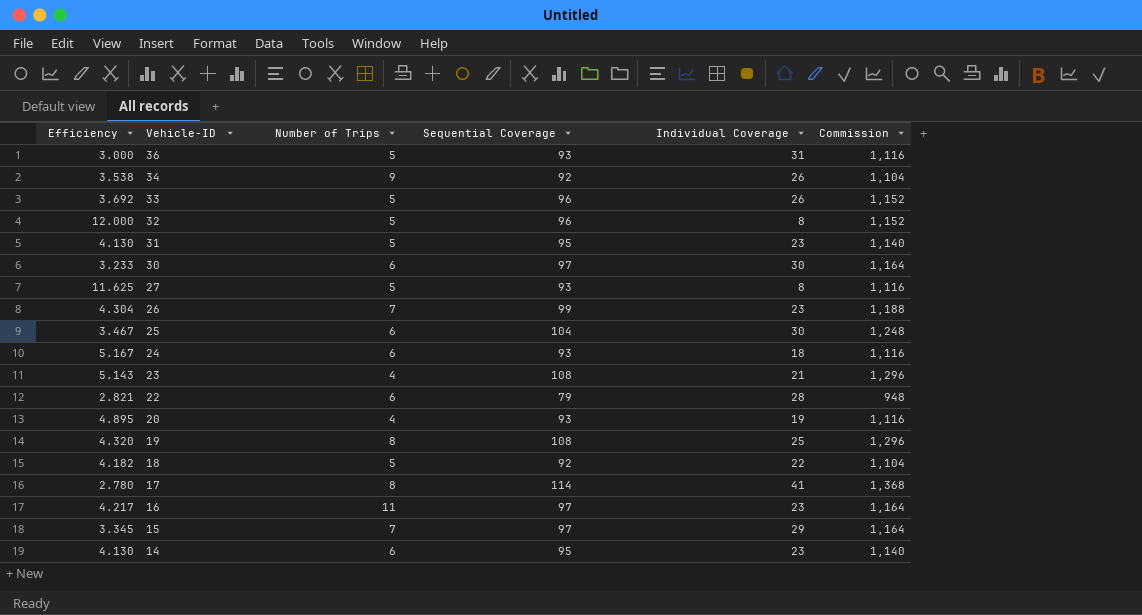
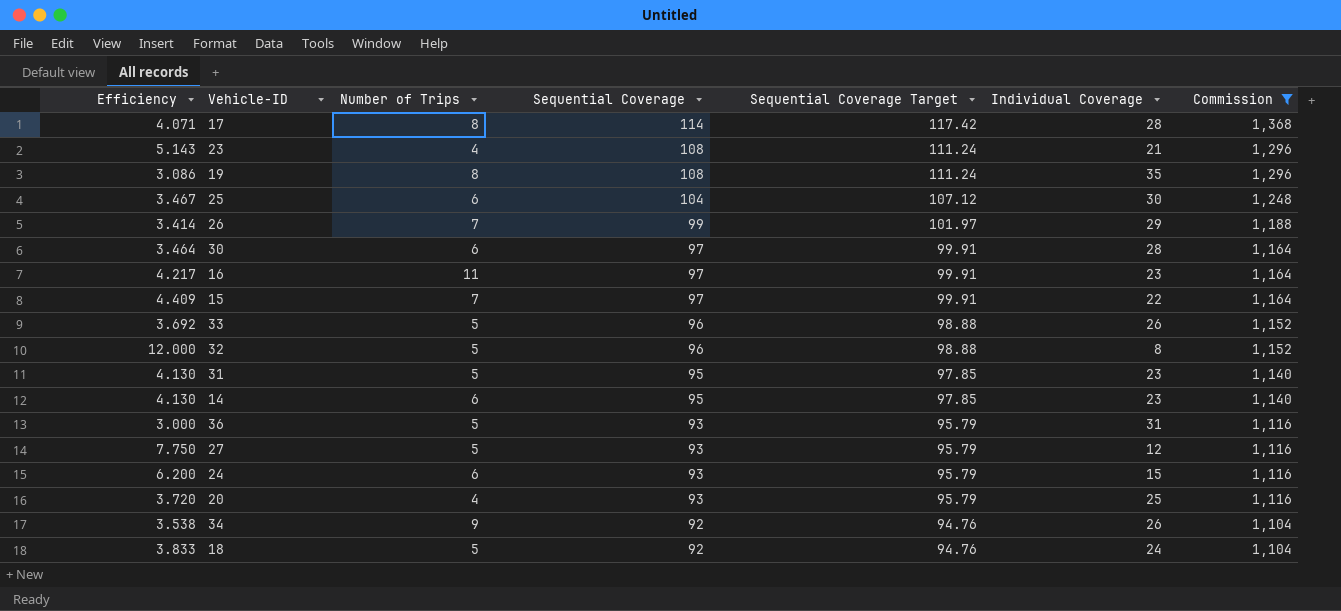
filter: none -> Commission != 948
row order: Vehicle-ID descending -> Sequential Coverage descending
column Sequential Coverage Target | formula: none -> [Sequential Coverage] * 1.03
17 | Efficiency: 2.780 -> 4.071
17 | Individual Coverage: 41 -> 28
19 | Efficiency: 4.320 -> 3.086
19 | Individual Coverage: 25 -> 35
26 | Efficiency: 4.304 -> 3.414
26 | Individual Coverage: 23 -> 29
30 | Efficiency: 3.233 -> 3.464
30 | Individual Coverage: 30 -> 28
15 | Efficiency: 3.345 -> 4.409
15 | Individual Coverage: 29 -> 22
27 | Efficiency: 11.625 -> 7.750
27 | Individual Coverage: 8 -> 12
24 | Efficiency: 5.167 -> 6.200
24 | Individual Coverage: 18 -> 15
20 | Efficiency: 4.895 -> 3.720
20 | Individual Coverage: 19 -> 25
18 | Efficiency: 4.182 -> 3.833
18 | Individual Coverage: 22 -> 24

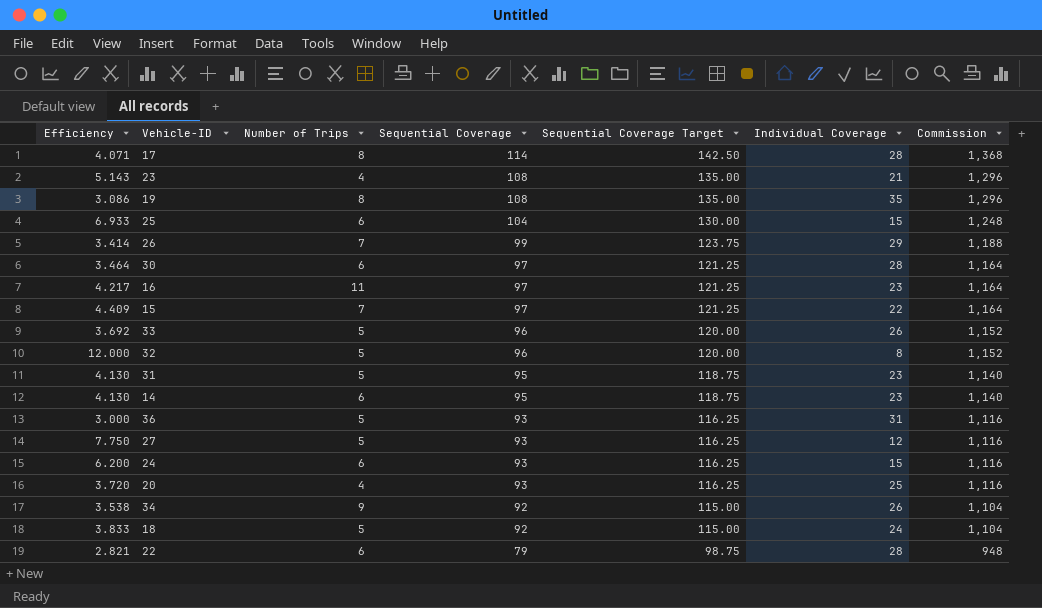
filter: Commission != 948 -> none
column Sequential Coverage Target | formula: [Sequential Coverage] * 1.03 -> [Sequential Coverage] * 1.25
25 | Efficiency: 3.467 -> 6.933
25 | Individual Coverage: 30 -> 15

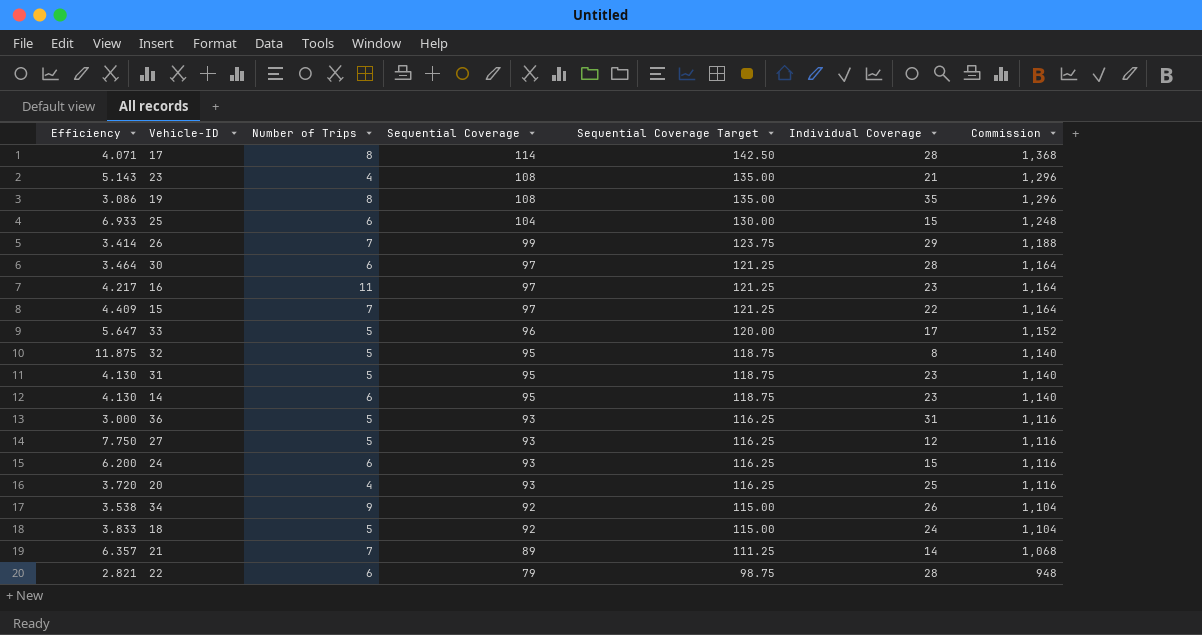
33 | Efficiency: 3.692 -> 5.647
33 | Individual Coverage: 26 -> 17
32 | Efficiency: 12.000 -> 11.875
32 | Sequential Coverage: 96 -> 95
32 | Sequential Coverage Target: 120.00 -> 118.75
32 | Commission: 1,152 -> 1,140
row 21: none -> 6.357 | 7 | 89 | 111.25 | 14 | 1,068

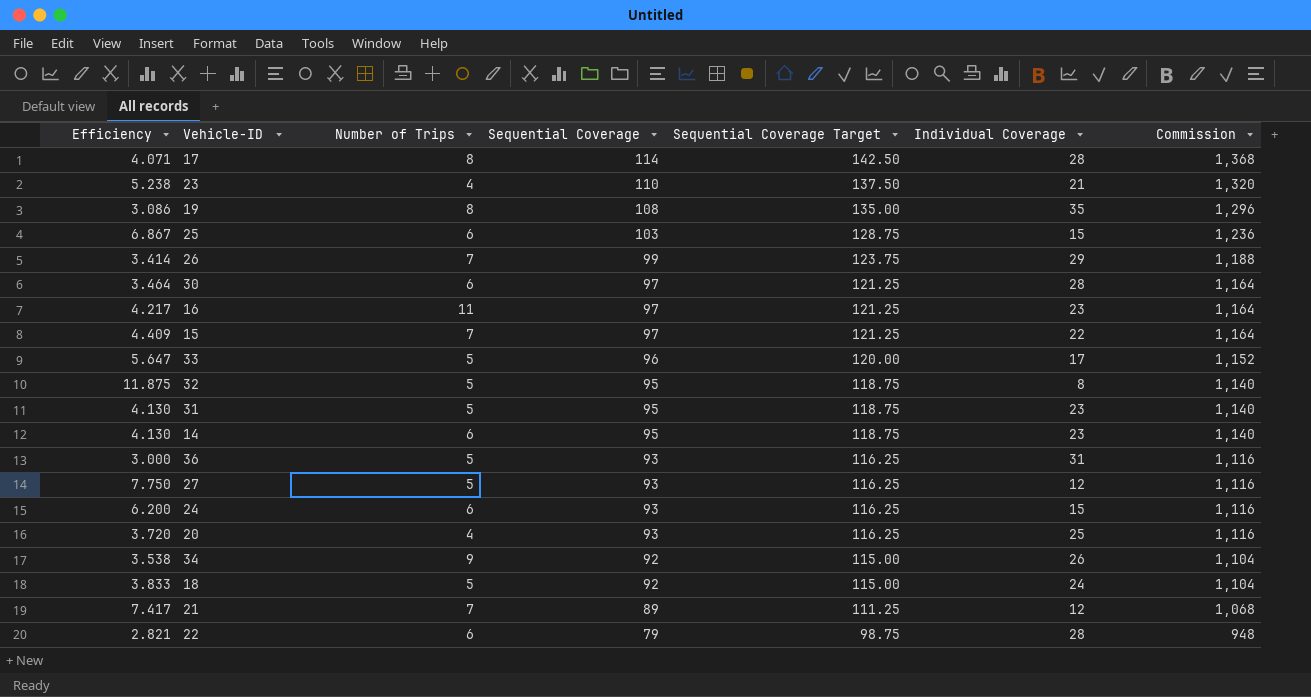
23 | Efficiency: 5.143 -> 5.238
23 | Sequential Coverage: 108 -> 110
23 | Sequential Coverage Target: 135.00 -> 137.50
23 | Commission: 1,296 -> 1,320
25 | Efficiency: 6.933 -> 6.867
25 | Sequential Coverage: 104 -> 103
25 | Sequential Coverage Target: 130.00 -> 128.75
25 | Commission: 1,248 -> 1,236
21 | Efficiency: 6.357 -> 7.417
21 | Individual Coverage: 14 -> 12

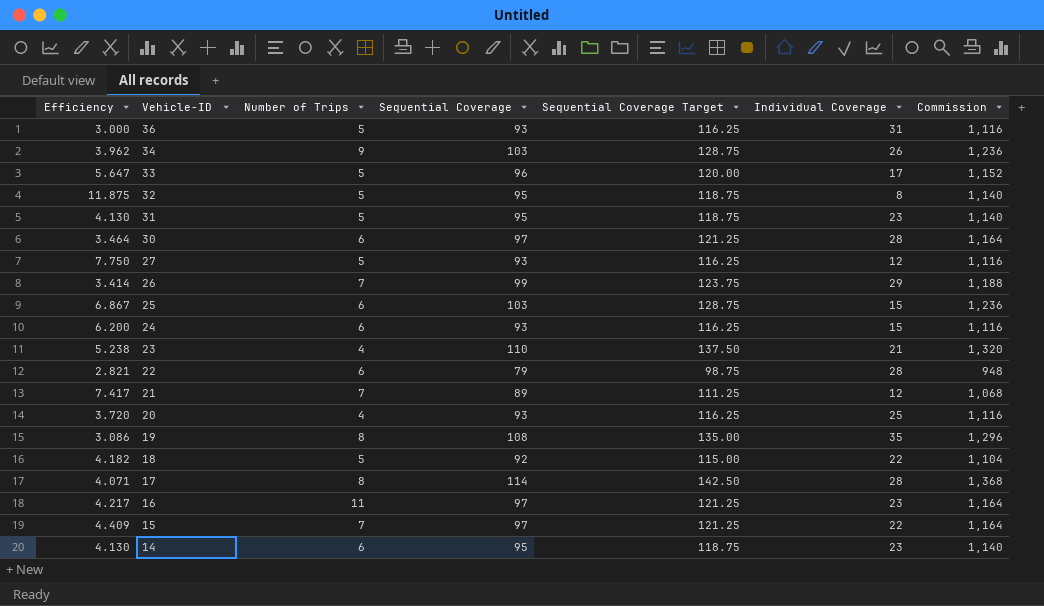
row order: Sequential Coverage descending -> Vehicle-ID descending
34 | Efficiency: 3.538 -> 3.962
34 | Sequential Coverage: 92 -> 103
34 | Sequential Coverage Target: 115.00 -> 128.75
34 | Commission: 1,104 -> 1,236
18 | Efficiency: 3.833 -> 4.182
18 | Individual Coverage: 24 -> 22

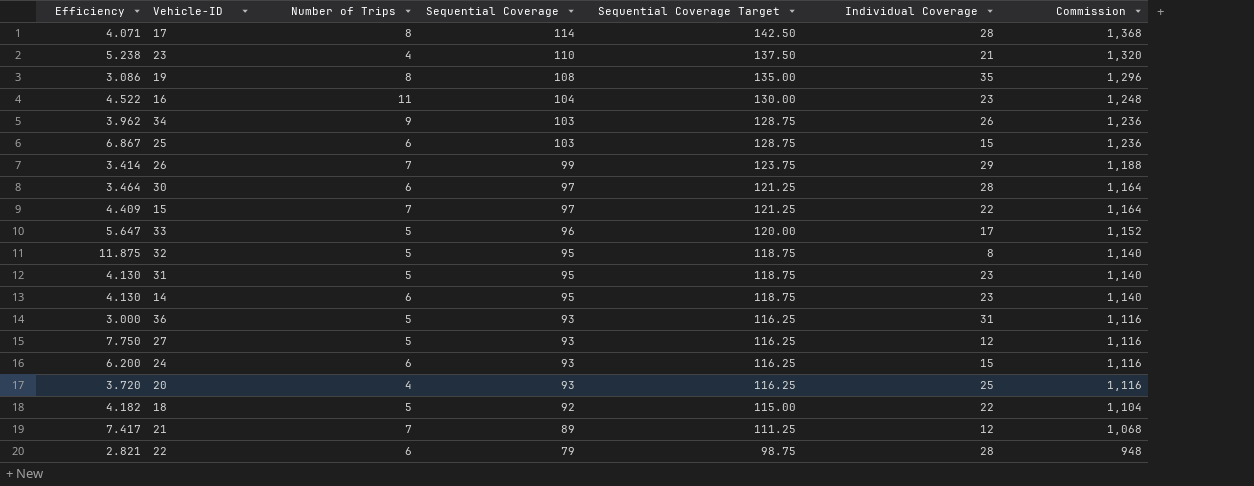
row order: Vehicle-ID descending -> Sequential Coverage descending
16 | Efficiency: 4.217 -> 4.522
16 | Sequential Coverage: 97 -> 104
16 | Sequential Coverage Target: 121.25 -> 130.00
16 | Commission: 1,164 -> 1,248

